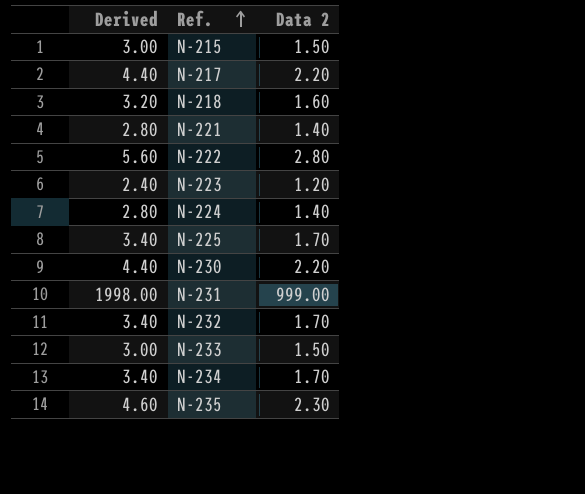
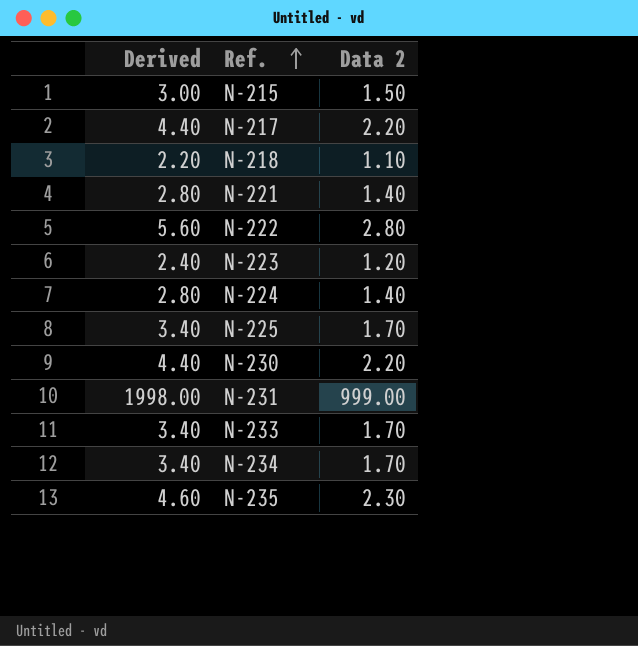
row N-232: 3.40 | 1.70 -> none
N-218 | Derived: 3.20 -> 2.20
N-218 | Data 2: 1.60 -> 1.10
N-233 | Derived: 3.00 -> 3.40
N-233 | Data 2: 1.50 -> 1.70

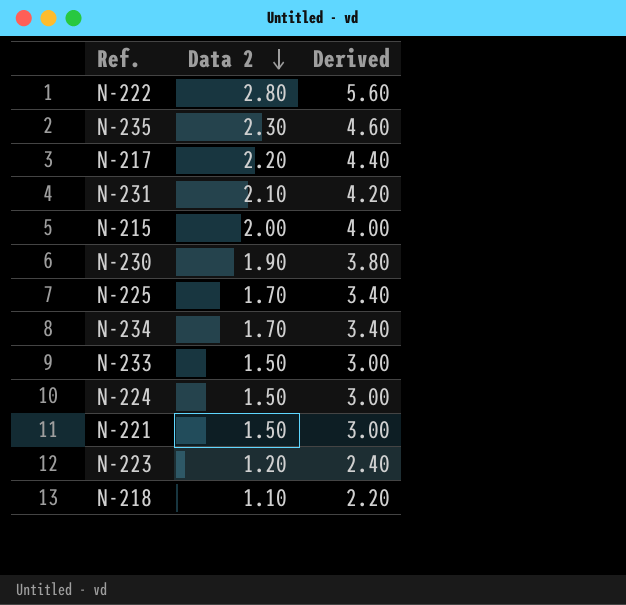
row order: Ref. ascending -> Data 2 descending
column Derived | position: 1 -> 3
N-231 | Data 2: 999.00 -> 2.10
N-231 | Derived: 1998.00 -> 4.20
N-215 | Data 2: 1.50 -> 2.00
N-215 | Derived: 3.00 -> 4.00
N-230 | Data 2: 2.20 -> 1.90
N-230 | Derived: 4.40 -> 3.80
N-233 | Data 2: 1.70 -> 1.50
N-233 | Derived: 3.40 -> 3.00
N-224 | Data 2: 1.40 -> 1.50
N-224 | Derived: 2.80 -> 3.00
N-221 | Data 2: 1.40 -> 1.50
N-221 | Derived: 2.80 -> 3.00

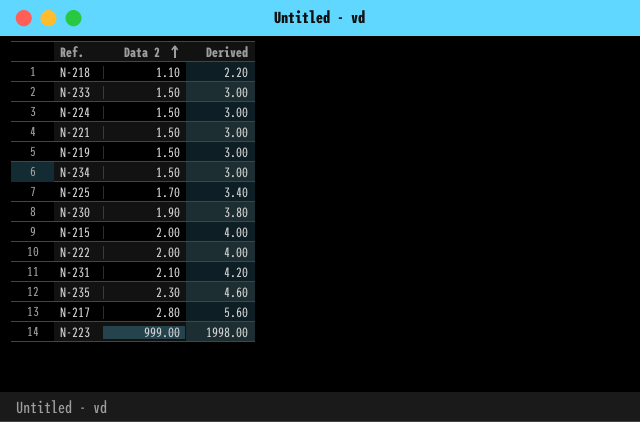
row order: Data 2 descending -> Data 2 ascending
row N-219: none -> 1.50 | 3.00
N-234 | Data 2: 1.70 -> 1.50
N-234 | Derived: 3.40 -> 3.00
N-222 | Data 2: 2.80 -> 2.00
N-222 | Derived: 5.60 -> 4.00
N-217 | Data 2: 2.20 -> 2.80
N-217 | Derived: 4.40 -> 5.60
N-223 | Data 2: 1.20 -> 999.00
N-223 | Derived: 2.40 -> 1998.00

